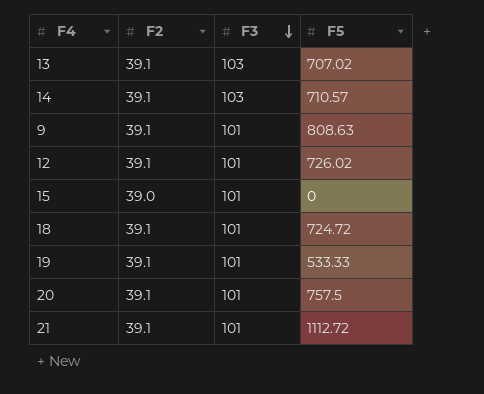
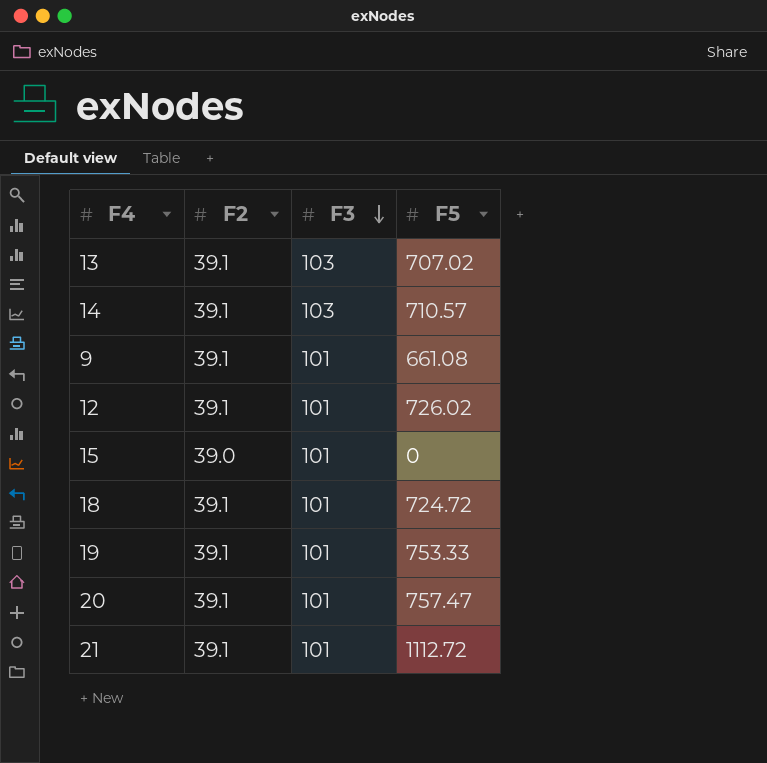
9 | F5: 808.63 -> 661.08
19 | F5: 533.33 -> 753.33
20 | F5: 757.5 -> 757.47

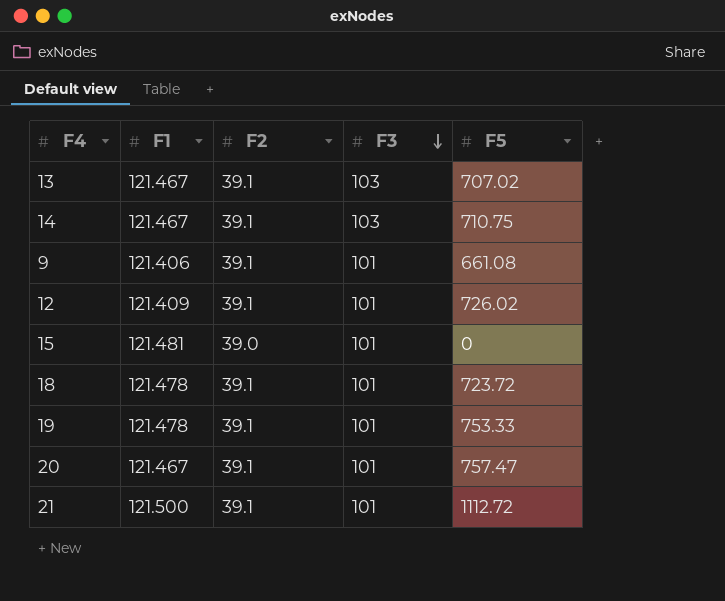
column F1 | position: none -> 2
14 | F5: 710.57 -> 710.75
18 | F5: 724.72 -> 723.72

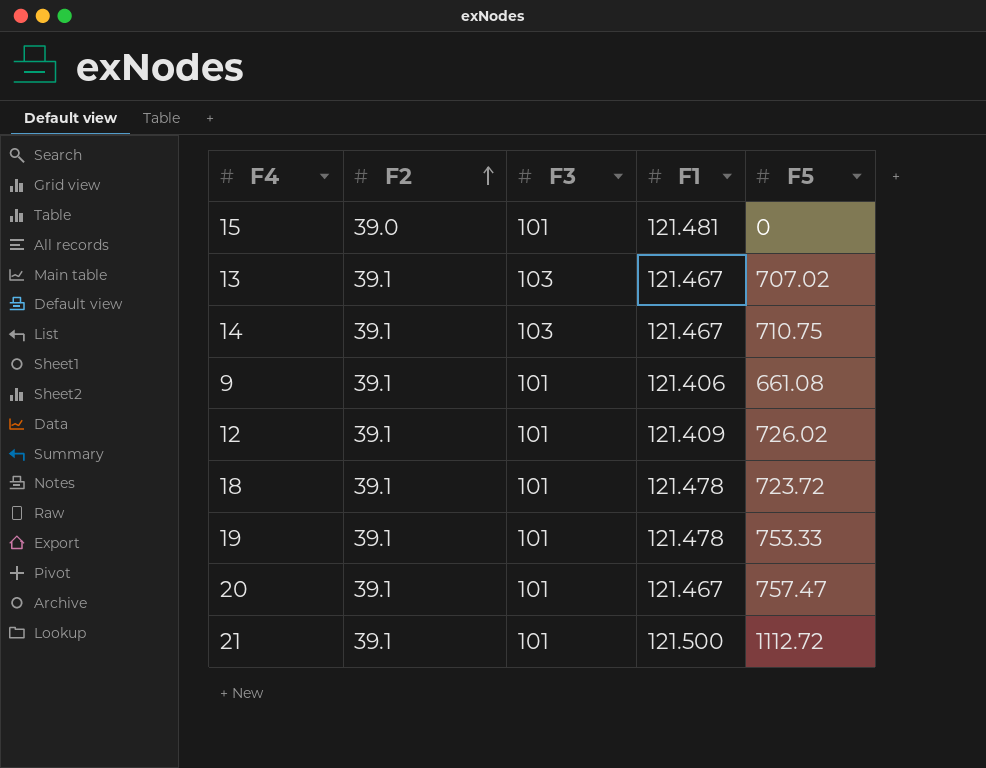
row order: F3 descending -> F2 ascending
column F1 | position: 2 -> 4

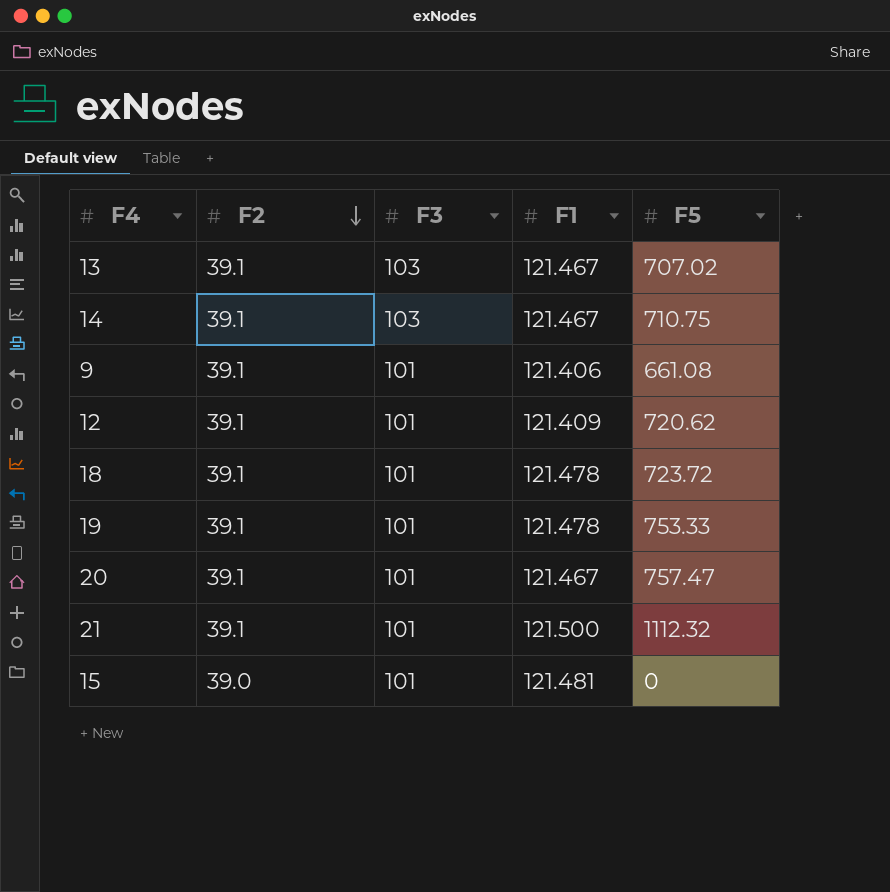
row order: F2 ascending -> F2 descending
12 | F5: 726.02 -> 720.62
21 | F5: 1112.72 -> 1112.32

